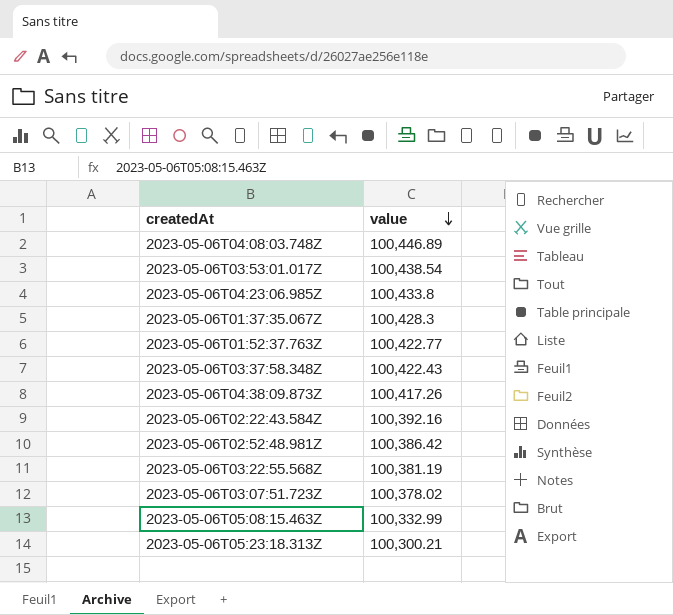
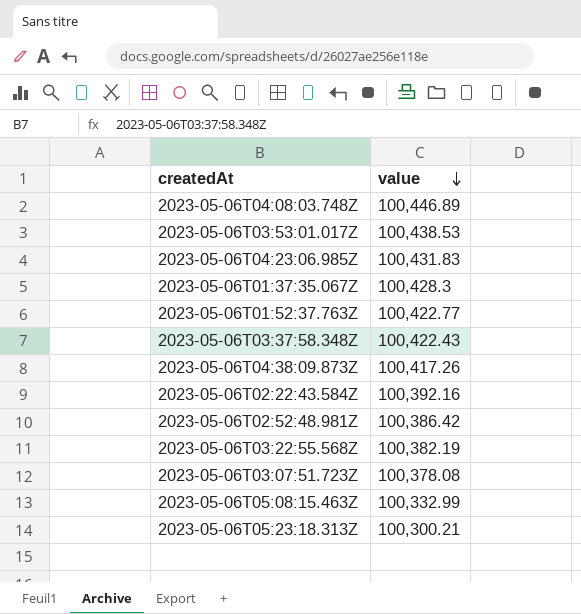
2023-05-06T03:53:01.017Z | value: 100,438.54 -> 100,438.53
2023-05-06T04:23:06.985Z | value: 100,433.8 -> 100,431.83
2023-05-06T03:22:55.568Z | value: 100,381.19 -> 100,382.19
2023-05-06T03:07:51.723Z | value: 100,378.02 -> 100,378.08

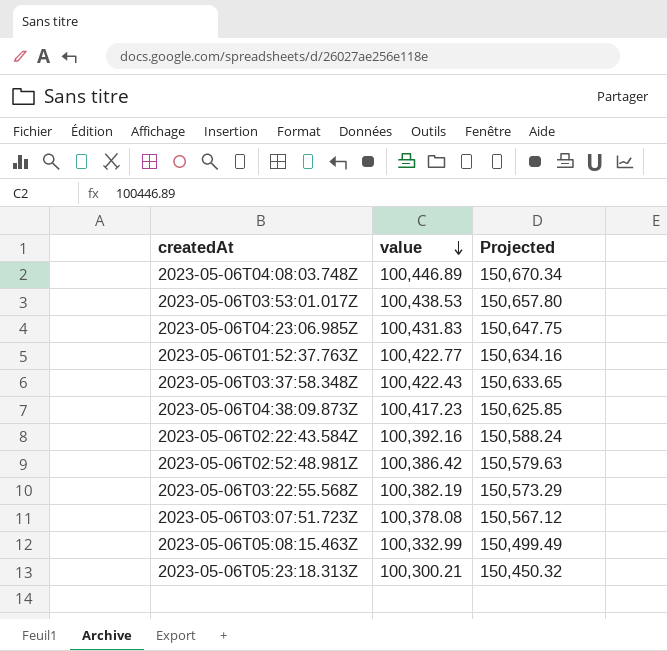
column Projected | formula: none -> [value] * 1.5
row 2023-05-06T01:37:35.067Z: 100,428.3 -> none
2023-05-06T04:38:09.873Z | value: 100,417.26 -> 100,417.23

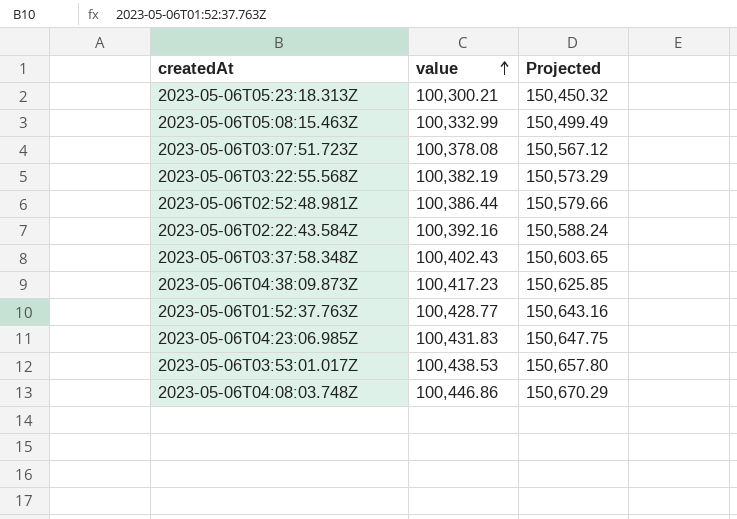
row order: value descending -> value ascending
2023-05-06T02:52:48.981Z | value: 100,386.42 -> 100,386.44
2023-05-06T02:52:48.981Z | Projected: 150,579.63 -> 150,579.66
2023-05-06T03:37:58.348Z | value: 100,422.43 -> 100,402.43
2023-05-06T03:37:58.348Z | Projected: 150,633.65 -> 150,603.65
2023-05-06T01:52:37.763Z | value: 100,422.77 -> 100,428.77
2023-05-06T01:52:37.763Z | Projected: 150,634.16 -> 150,643.16
2023-05-06T04:08:03.748Z | value: 100,446.89 -> 100,446.86
2023-05-06T04:08:03.748Z | Projected: 150,670.34 -> 150,670.29

